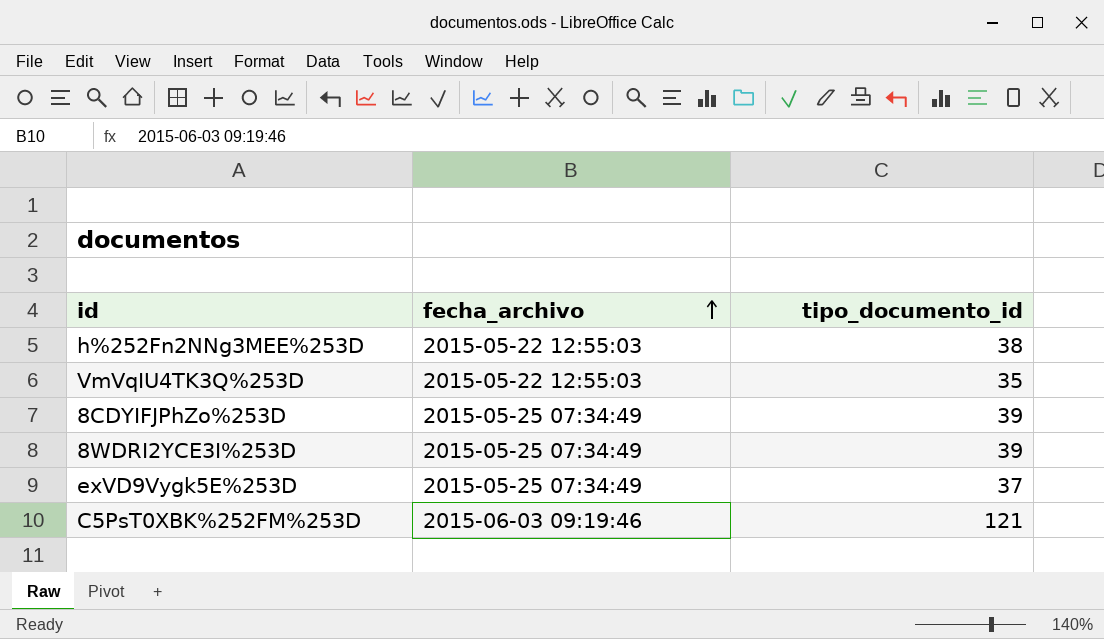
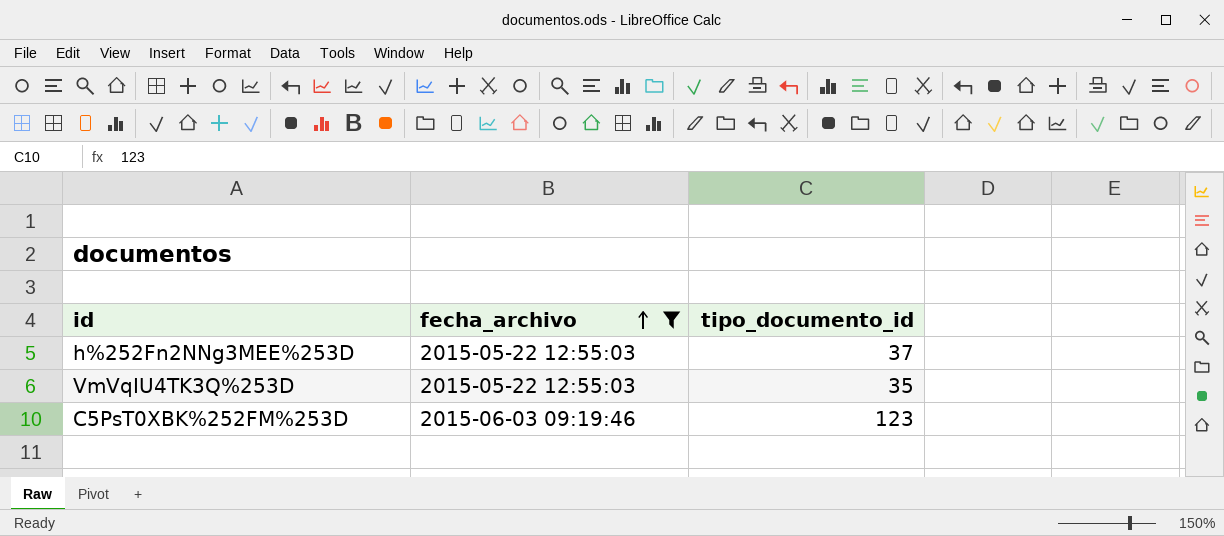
filter: none -> fecha_archivo != 2015-05-25 07:34:49
h%252Fn2NNg3MEE%253D | tipo_documento_id: 38 -> 37
C5PsT0XBK%252FM%253D | tipo_documento_id: 121 -> 123

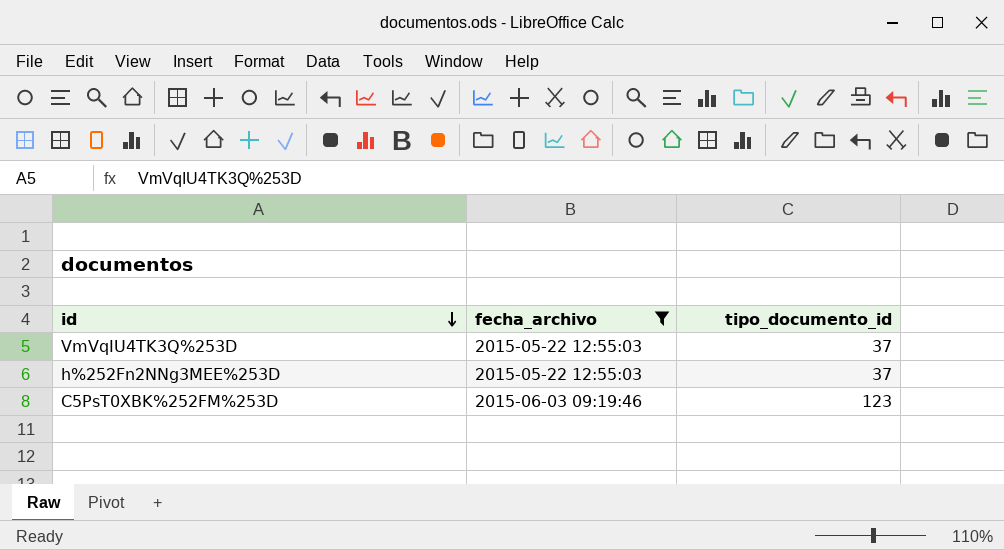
row order: fecha_archivo ascending -> id descending
VmVqIU4TK3Q%253D | tipo_documento_id: 35 -> 37

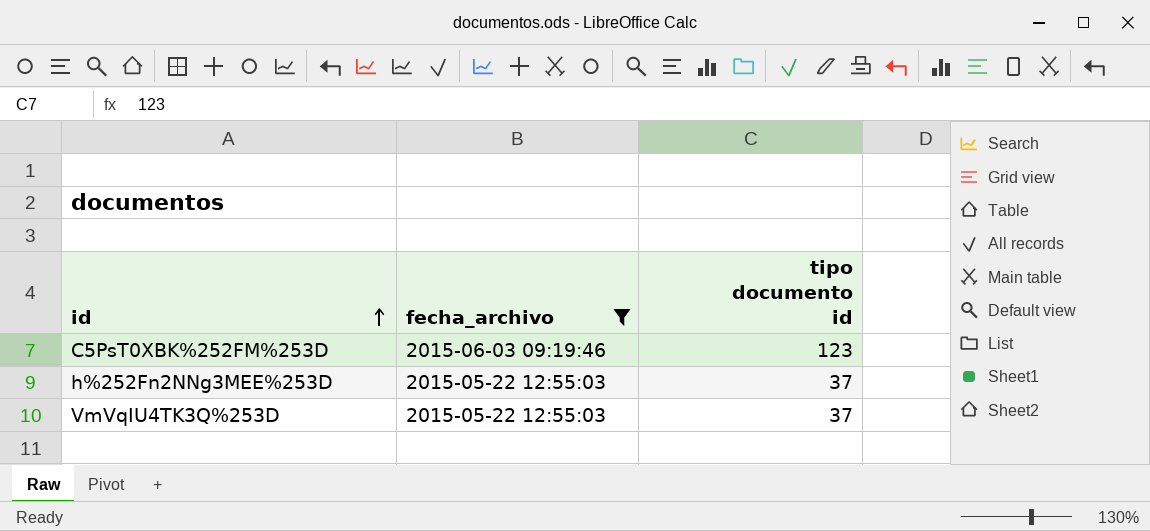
row order: id descending -> id ascending
column name: tipo_documento_id -> tipo documento id

